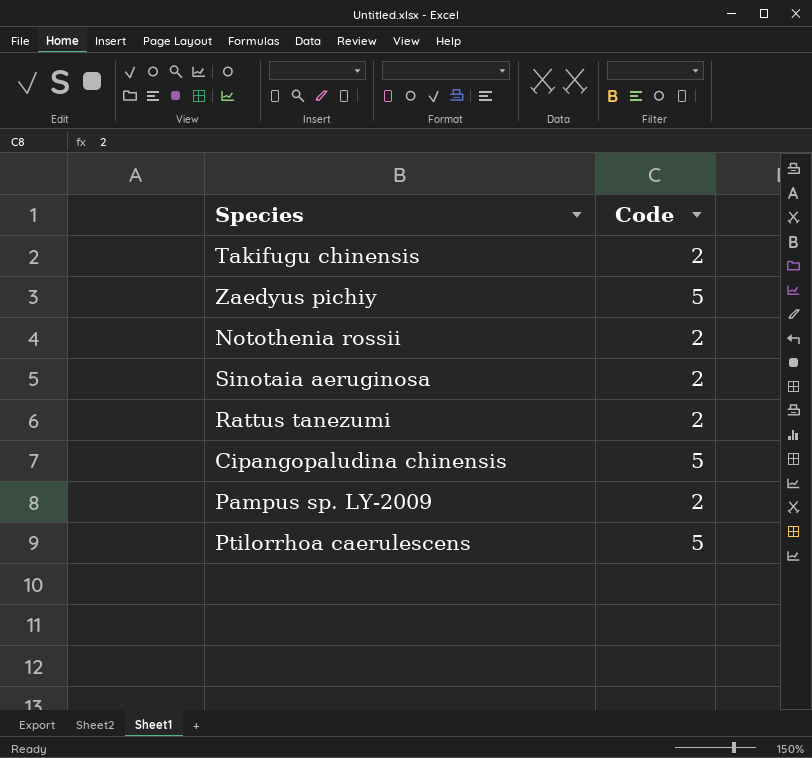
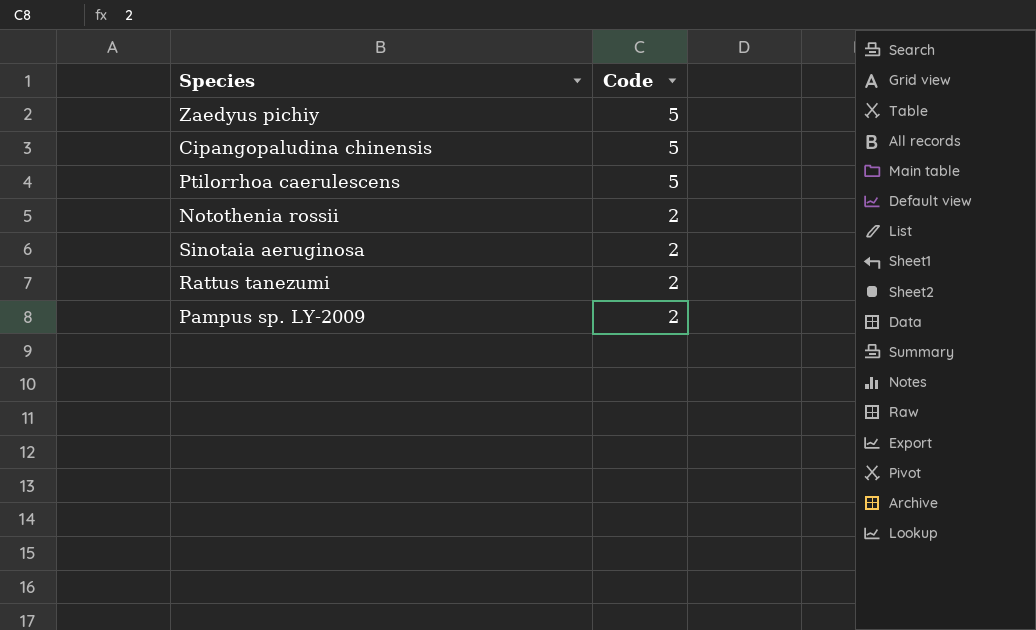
row order: none -> Code descending
row Takifugu chinensis: 2 -> none

